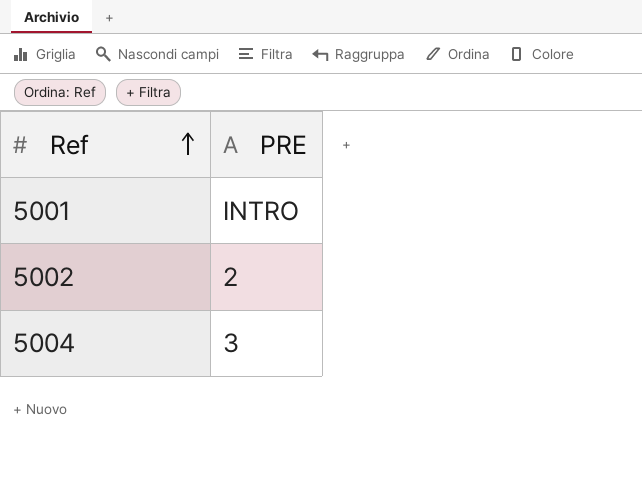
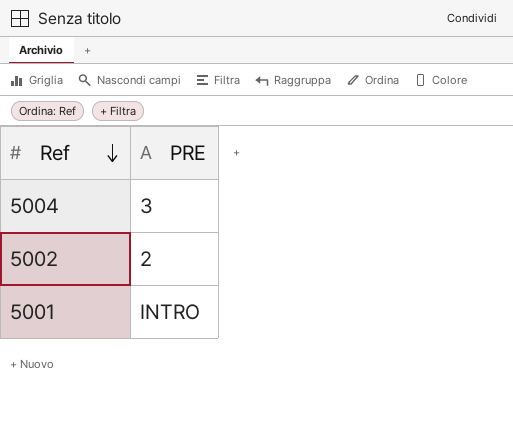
row order: Ref ascending -> Ref descending

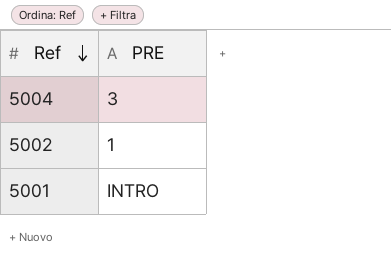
5002 | PRE: 2 -> 1

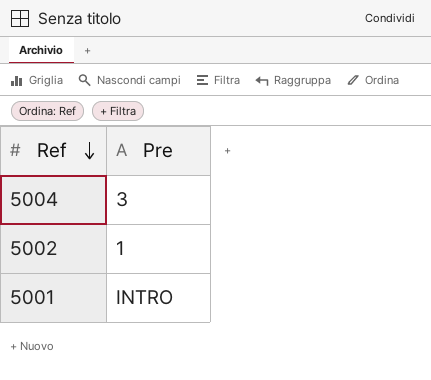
column name: PRE -> Pre

